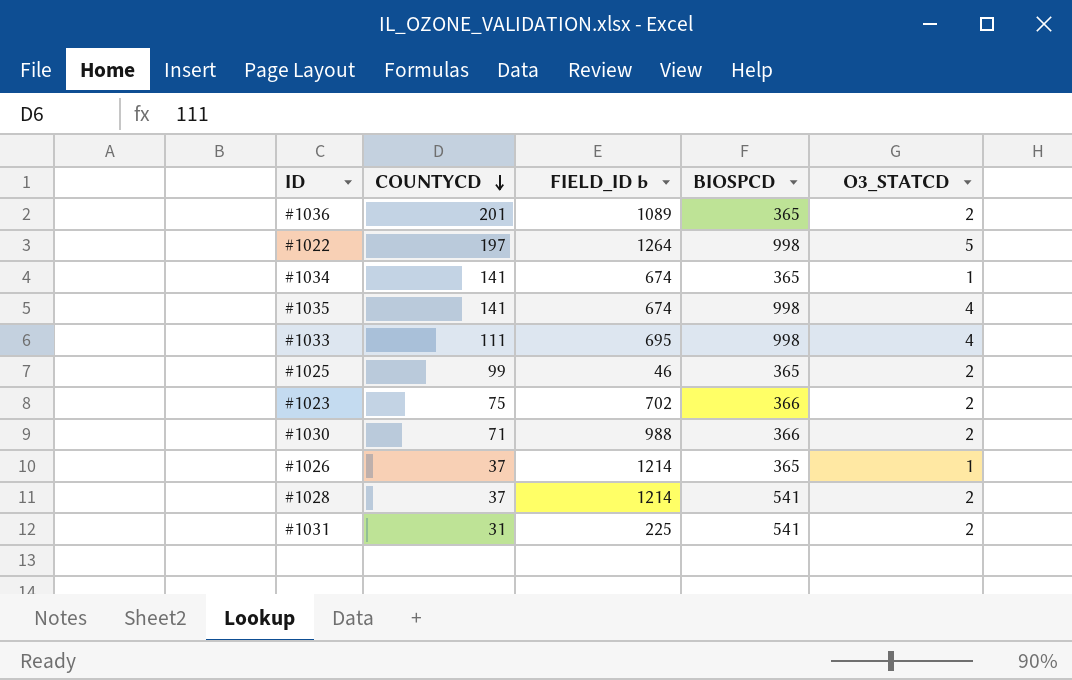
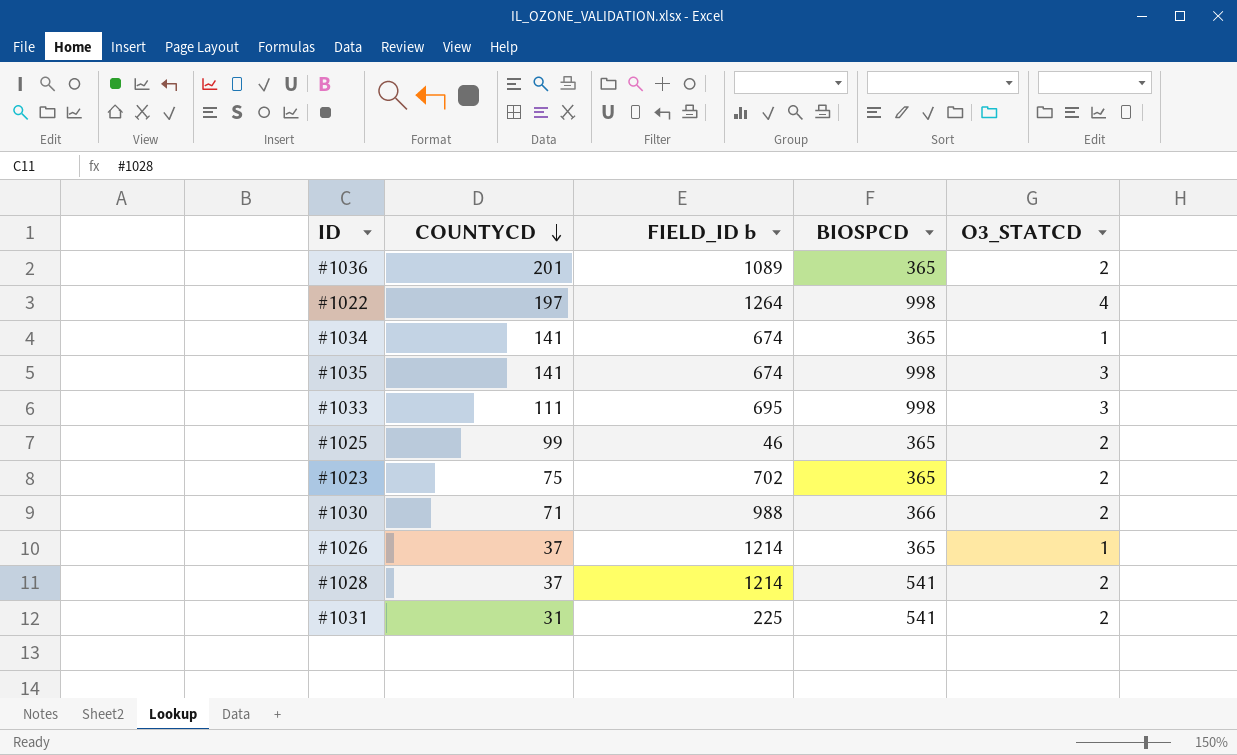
#1022 | O3_STATCD: 5 -> 4
#1035 | O3_STATCD: 4 -> 3
#1033 | O3_STATCD: 4 -> 3
#1023 | BIOSPCD: 366 -> 365

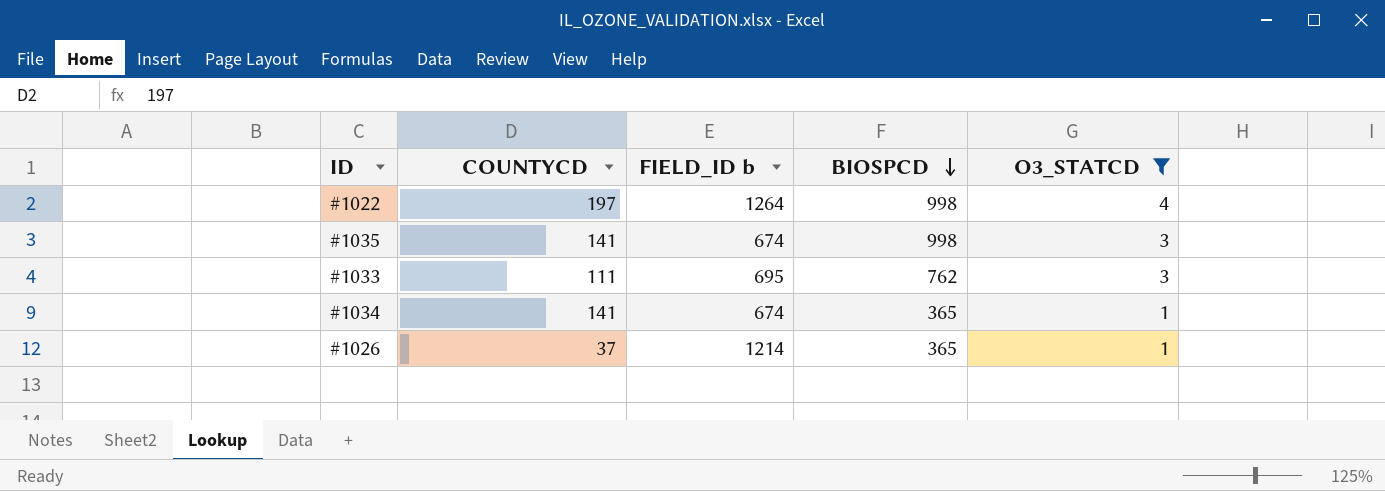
filter: none -> O3_STATCD != 2
row order: COUNTYCD descending -> BIOSPCD descending
#1033 | BIOSPCD: 998 -> 762

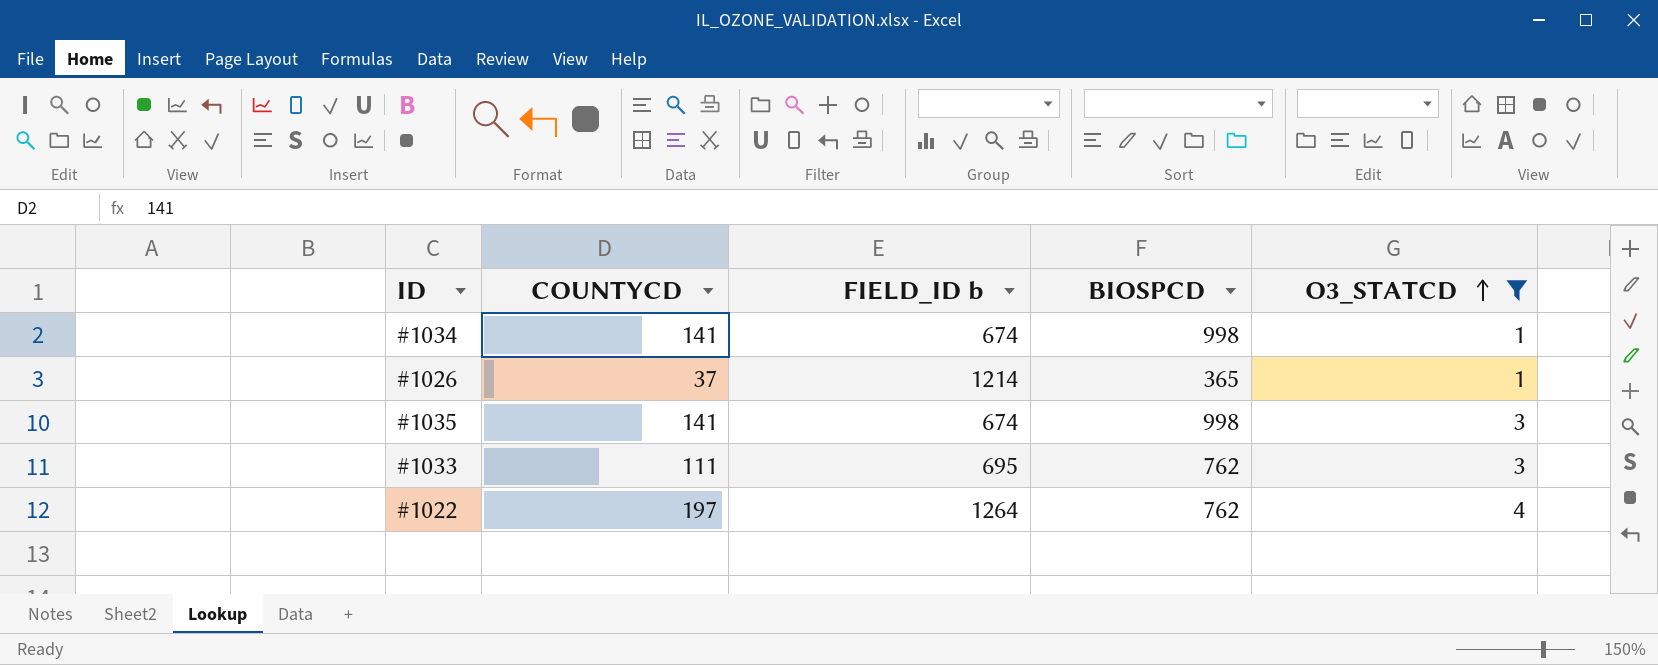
row order: BIOSPCD descending -> O3_STATCD ascending
#1034 | BIOSPCD: 365 -> 998
#1022 | BIOSPCD: 998 -> 762

